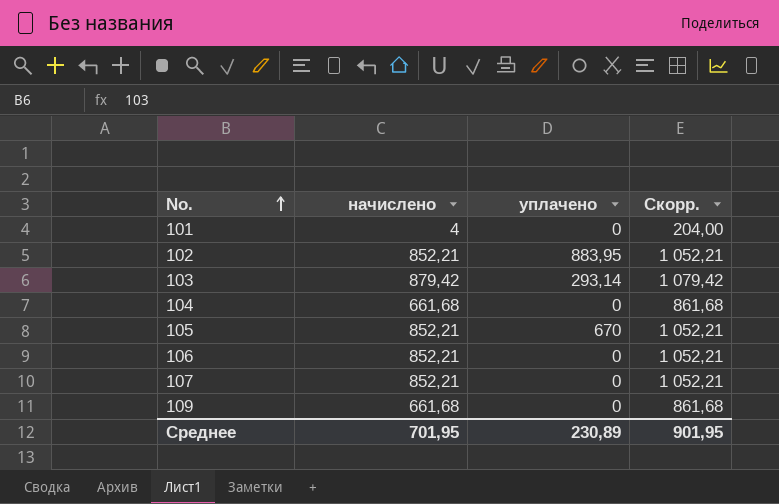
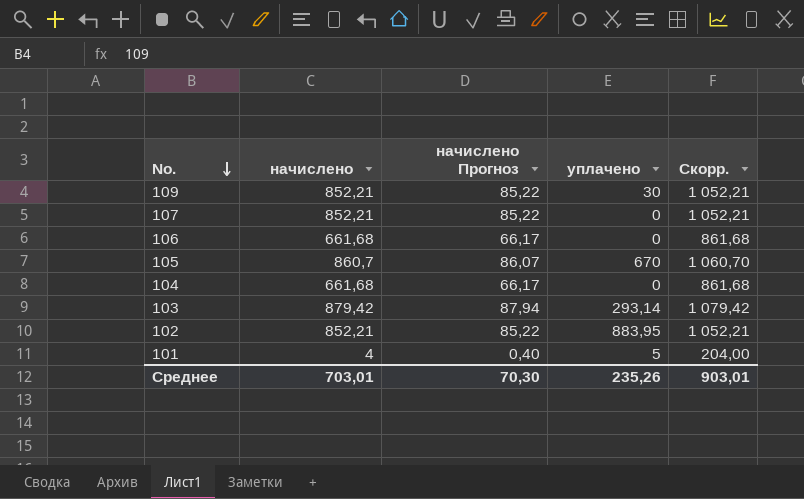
row order: No. ascending -> No. descending
column начислено Прогноз | formula: none -> [начислено] * 0,1
109 | начислено: 661,68 -> 852,21
109 | уплачено: 0 -> 30
109 | Скорр.: 861,68 -> 1 052,21
106 | начислено: 852,21 -> 661,68
106 | Скорр.: 1 052,21 -> 861,68
105 | начислено: 852,21 -> 860,7
105 | Скорр.: 1 052,21 -> 1 060,70
101 | уплачено: 0 -> 5
Среднее | начислено: 701,95 -> 703,01
Среднее | уплачено: 230,89 -> 235,26
Среднее | Скорр.: 901,95 -> 903,01

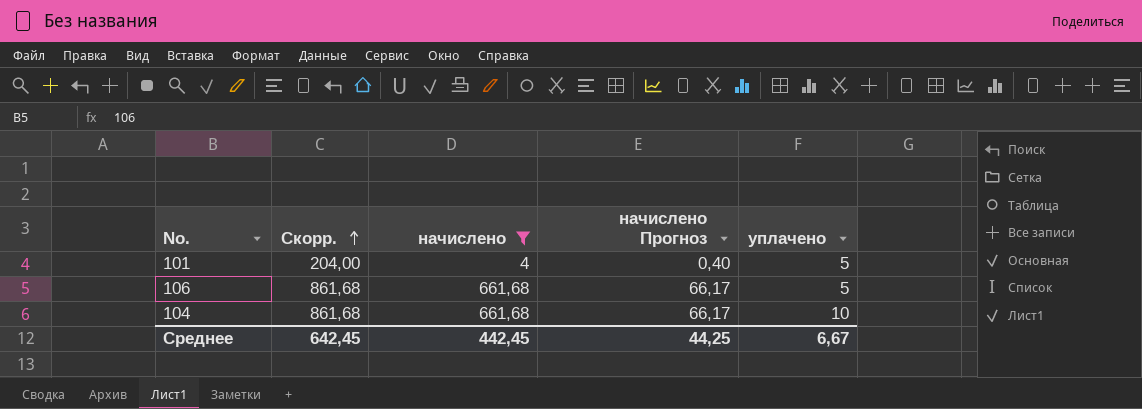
filter: none -> начислено <= 661,68
row order: No. descending -> Скорр. ascending
column Скорр. | position: 5 -> 2
106 | уплачено: 0 -> 5
104 | уплачено: 0 -> 10
Среднее | Скорр.: 903,01 -> 642,45
Среднее | начислено: 703,01 -> 442,45
Среднее | начислено Прогноз: 70,30 -> 44,25
Среднее | уплачено: 235,26 -> 6,67

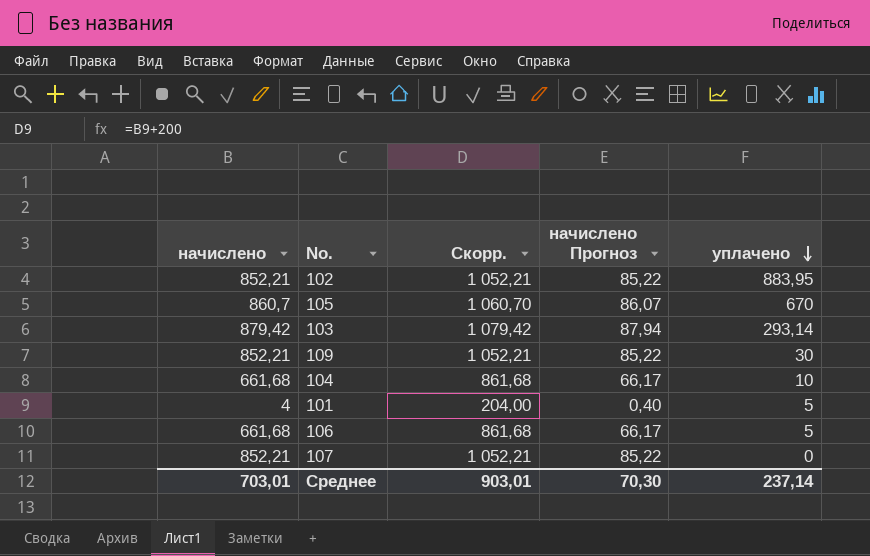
filter: начислено <= 661,68 -> none
row order: Скорр. ascending -> уплачено descending
column начислено | position: 3 -> 1
Среднее | начислено: 442,45 -> 703,01
Среднее | Скорр.: 642,45 -> 903,01
Среднее | начислено Прогноз: 44,25 -> 70,30
Среднее | уплачено: 6,67 -> 237,14

